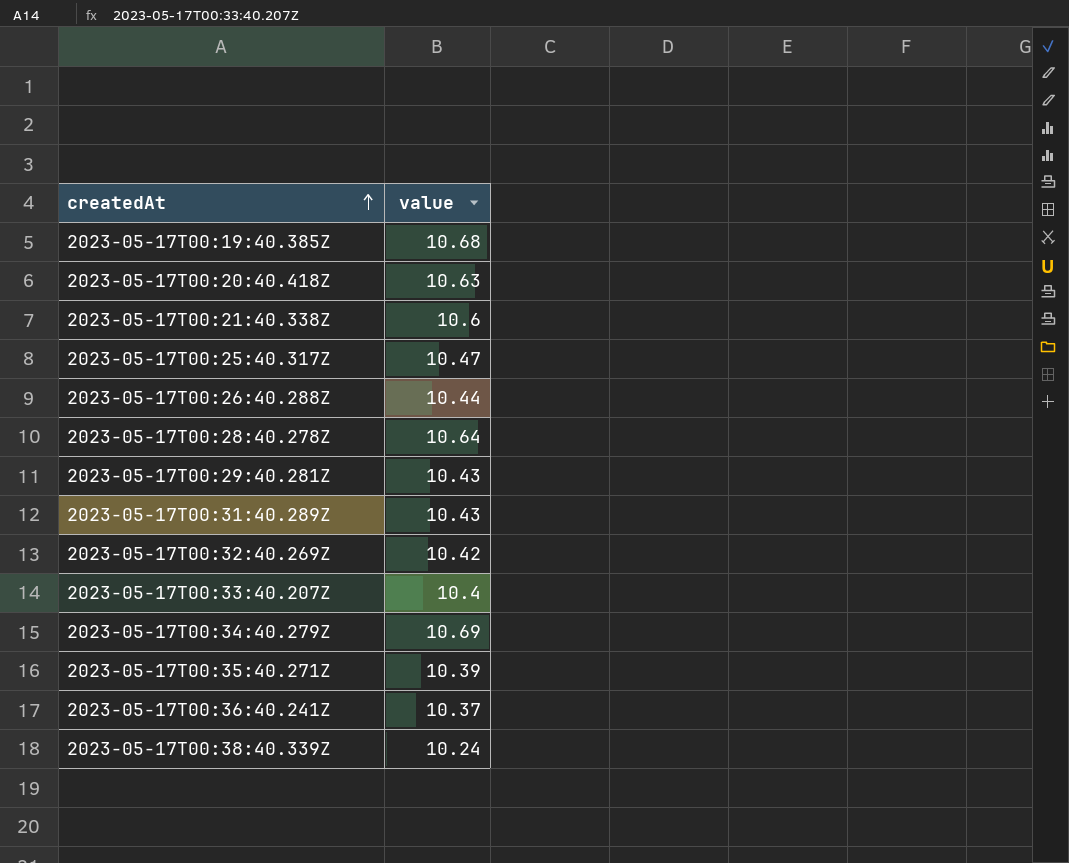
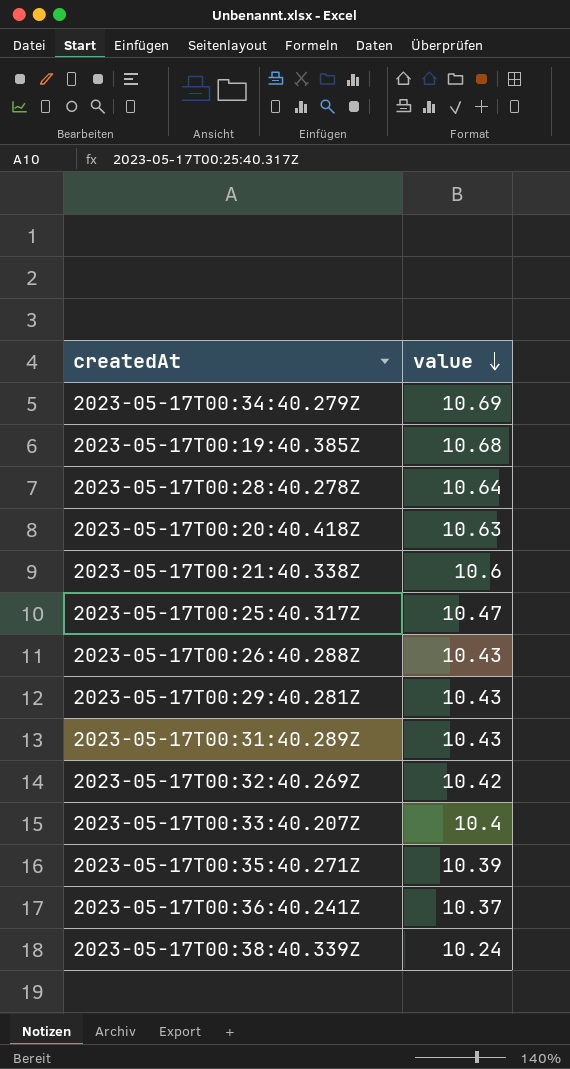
row order: createdAt ascending -> value descending
2023-05-17T00:26:40.288Z | value: 10.44 -> 10.43

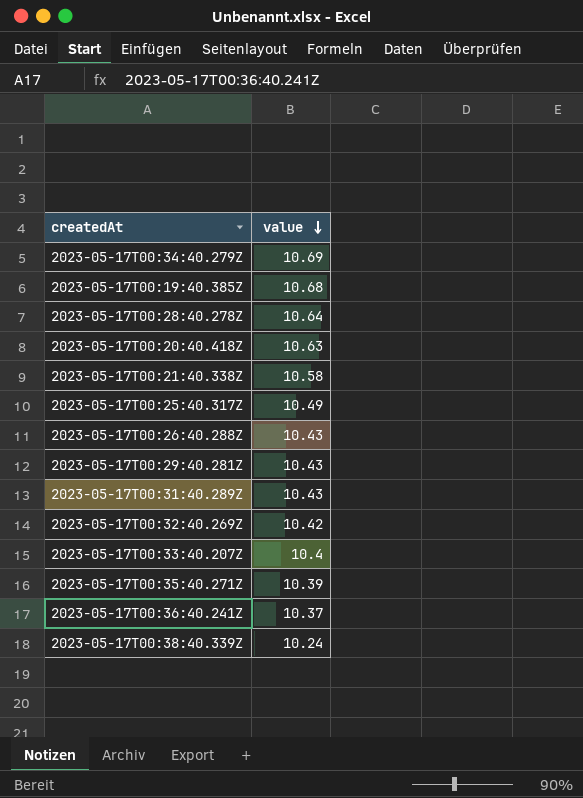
2023-05-17T00:21:40.338Z | value: 10.6 -> 10.58
2023-05-17T00:25:40.317Z | value: 10.47 -> 10.49

